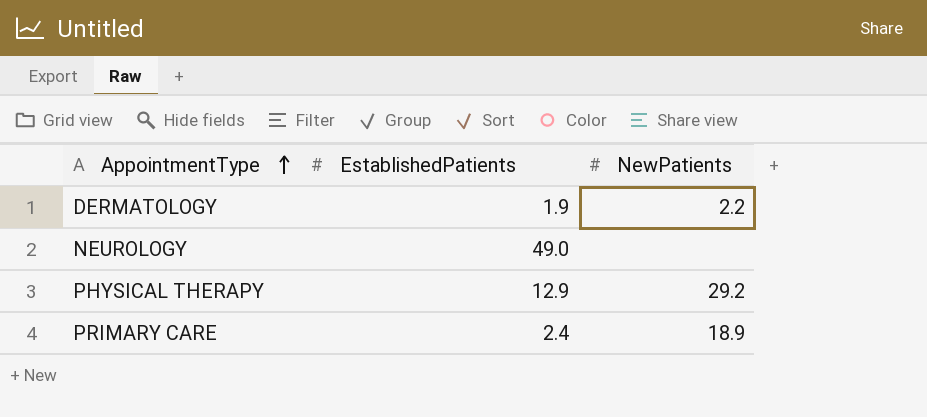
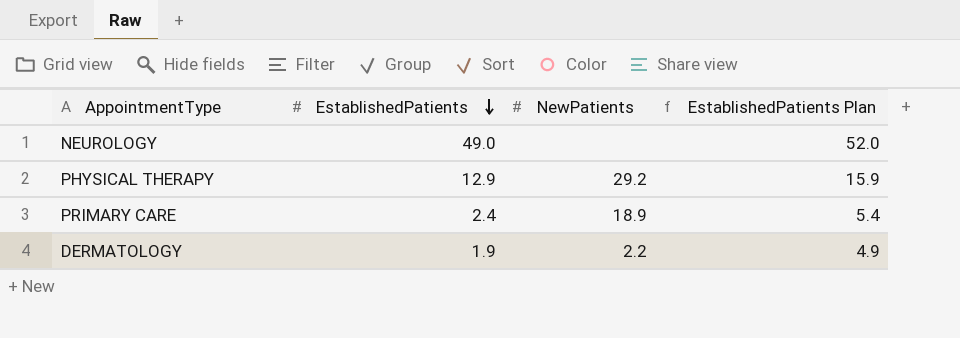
row order: AppointmentType ascending -> EstablishedPatients descending
column EstablishedPatients Plan | formula: none -> [EstablishedPatients] + 3

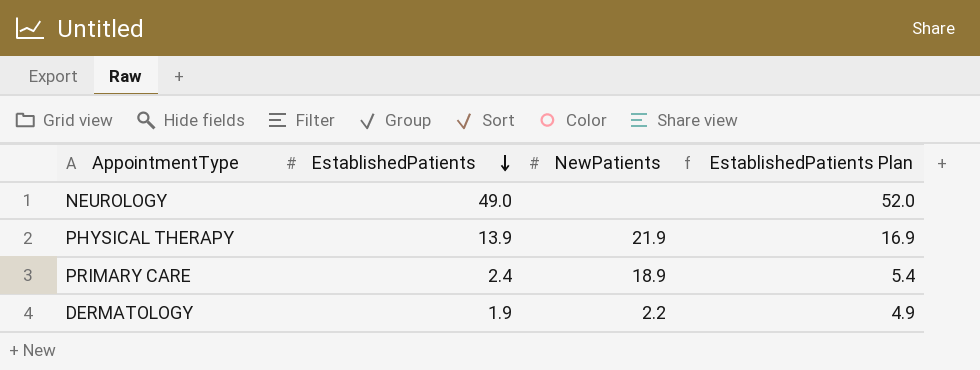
PHYSICAL THERAPY | EstablishedPatients: 12.9 -> 13.9
PHYSICAL THERAPY | NewPatients: 29.2 -> 21.9
PHYSICAL THERAPY | EstablishedPatients Plan: 15.9 -> 16.9

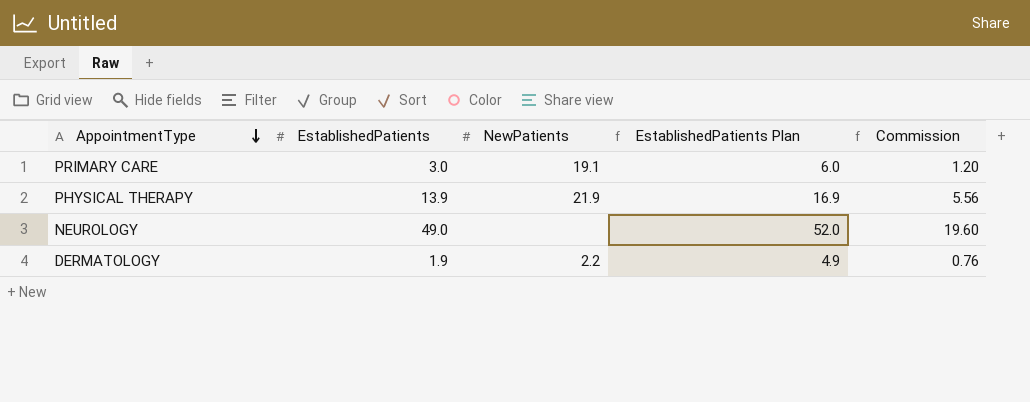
row order: EstablishedPatients descending -> AppointmentType descending
column Commission | formula: none -> [EstablishedPatients] * 0.4
PRIMARY CARE | EstablishedPatients: 2.4 -> 3.0
PRIMARY CARE | NewPatients: 18.9 -> 19.1
PRIMARY CARE | EstablishedPatients Plan: 5.4 -> 6.0

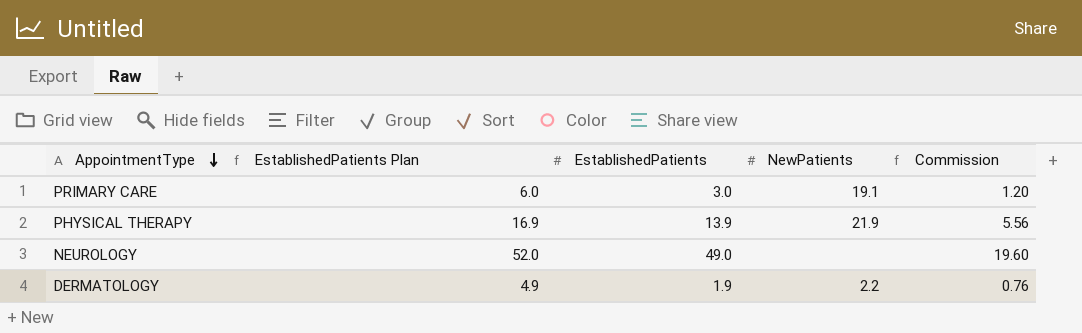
column EstablishedPatients Plan | position: 4 -> 2

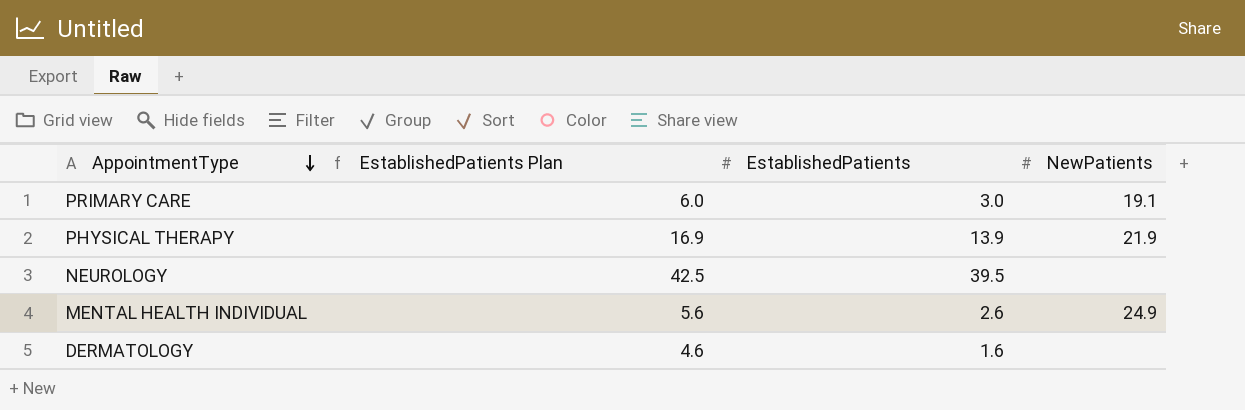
column Commission | formula: [EstablishedPatients] * 0.4 -> none
NEUROLOGY | EstablishedPatients Plan: 52.0 -> 42.5
NEUROLOGY | EstablishedPatients: 49.0 -> 39.5
row MENTAL HEALTH INDIVIDUAL: none -> 5.6 | 2.6 | 24.9
DERMATOLOGY | EstablishedPatients Plan: 4.9 -> 4.6
DERMATOLOGY | EstablishedPatients: 1.9 -> 1.6
DERMATOLOGY | NewPatients: 2.2 -> none

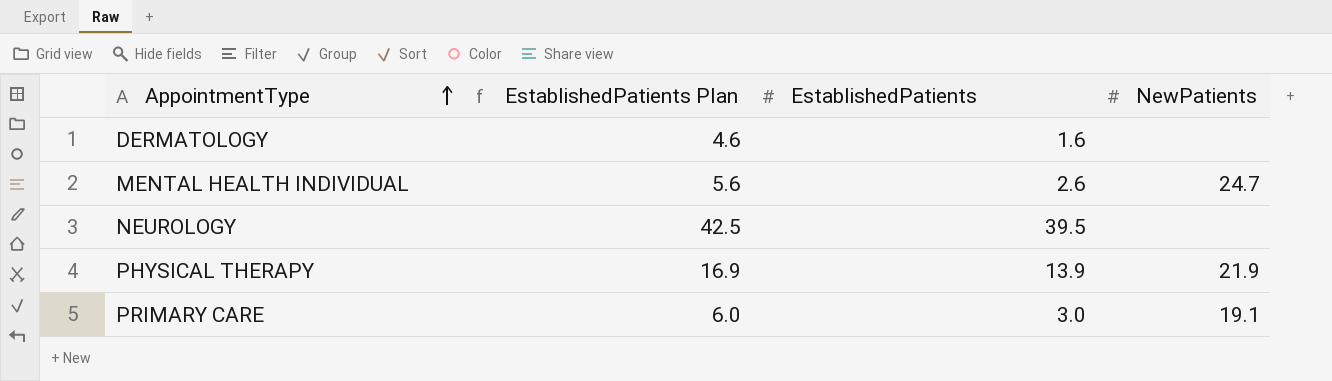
row order: AppointmentType descending -> AppointmentType ascending
MENTAL HEALTH INDIVIDUAL | NewPatients: 24.9 -> 24.7

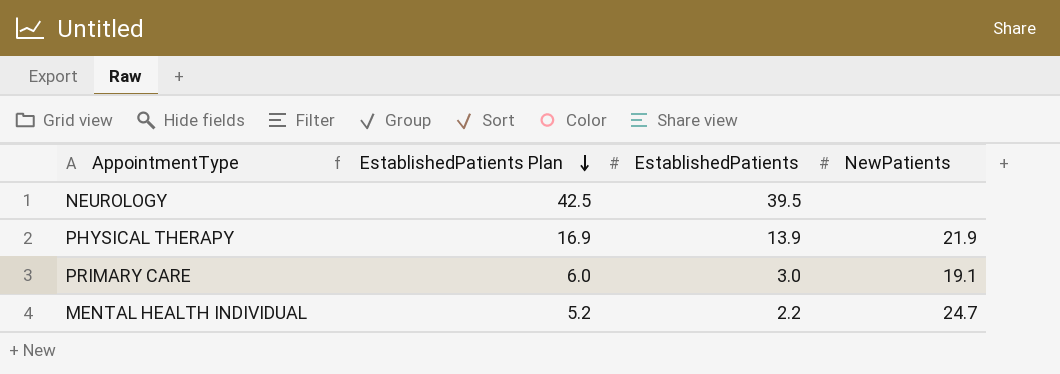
row order: AppointmentType ascending -> EstablishedPatients Plan descending
row DERMATOLOGY: 4.6 | 1.6 | none -> none
MENTAL HEALTH INDIVIDUAL | EstablishedPatients Plan: 5.6 -> 5.2
MENTAL HEALTH INDIVIDUAL | EstablishedPatients: 2.6 -> 2.2

